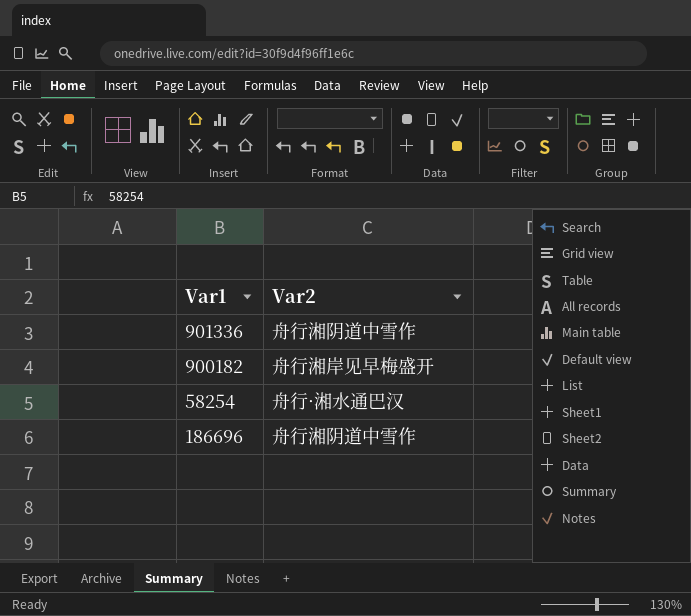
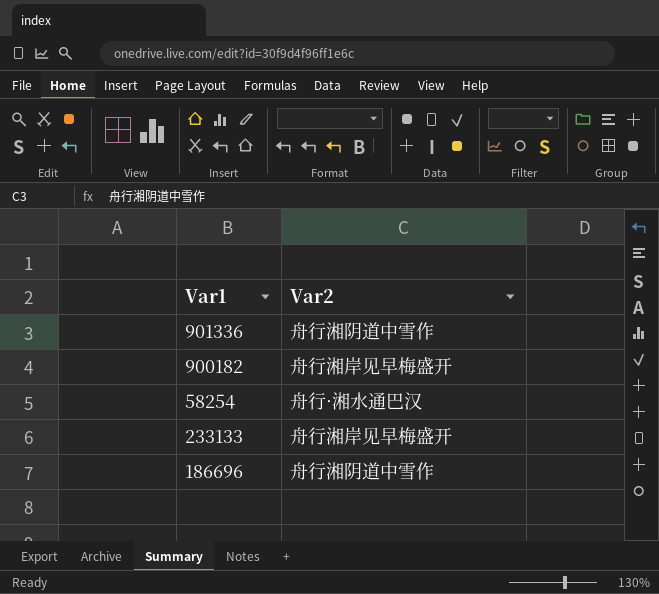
row 233133: none -> 舟行湘岸见早梅盛开

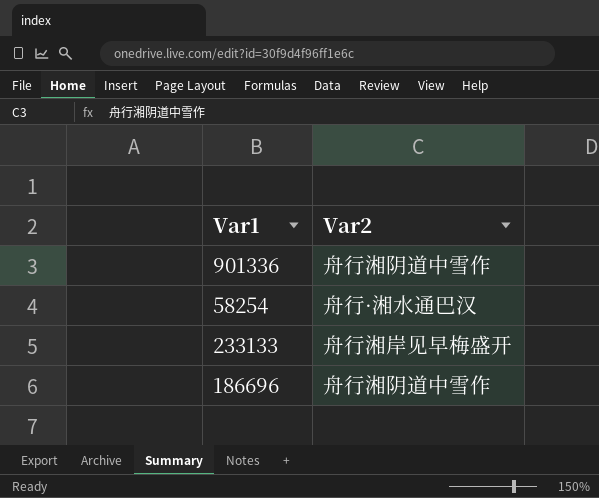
row 900182: 舟行湘岸见早梅盛开 -> none

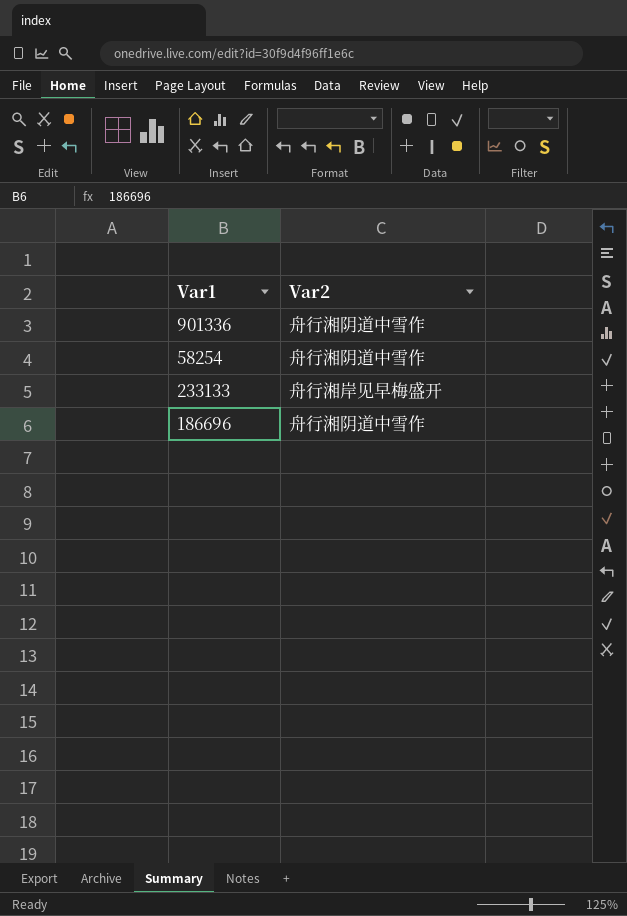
58254 | Var2: 舟行·湘水通巴汉 -> 舟行湘阴道中雪作

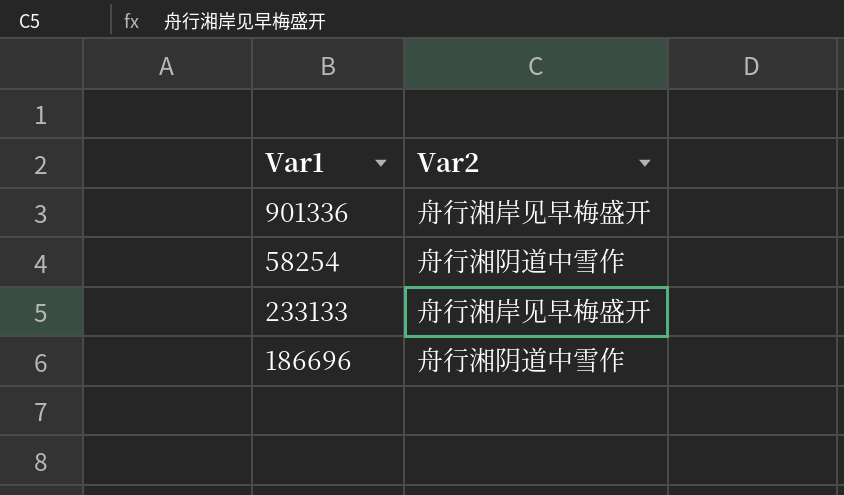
901336 | Var2: 舟行湘阴道中雪作 -> 舟行湘岸见早梅盛开

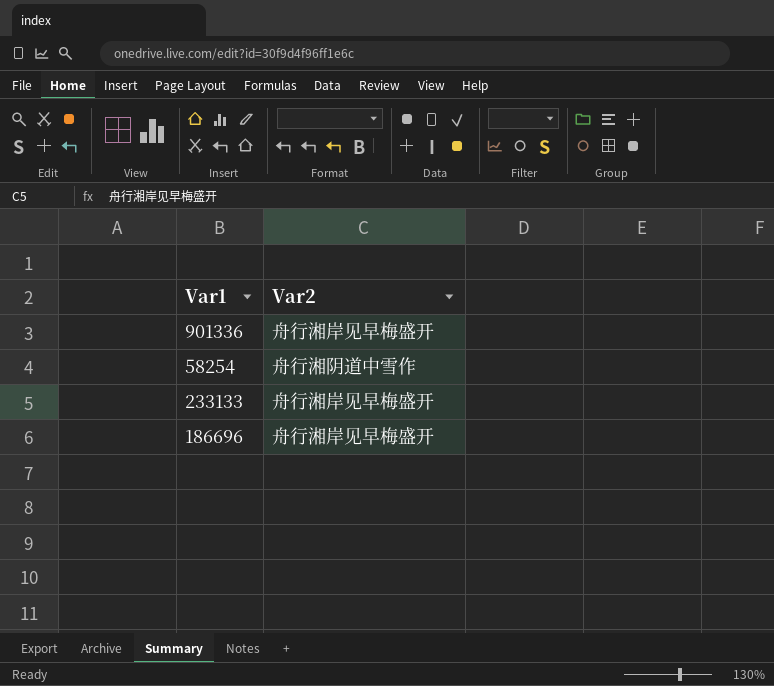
186696 | Var2: 舟行湘阴道中雪作 -> 舟行湘岸见早梅盛开

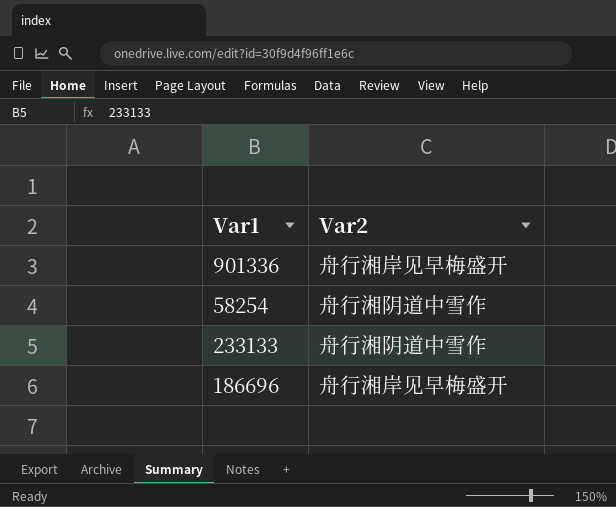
233133 | Var2: 舟行湘岸见早梅盛开 -> 舟行湘阴道中雪作

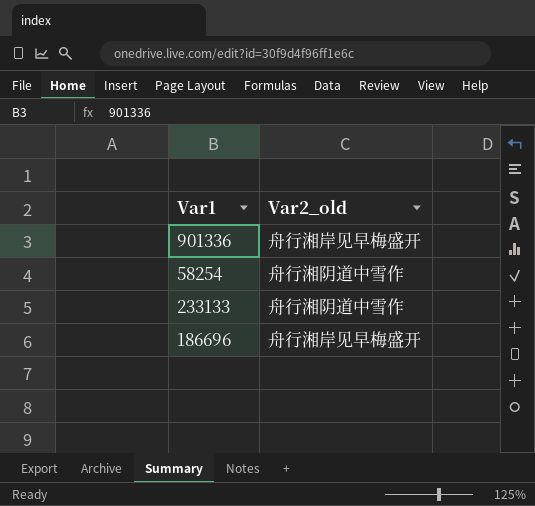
column name: Var2 -> Var2_old

